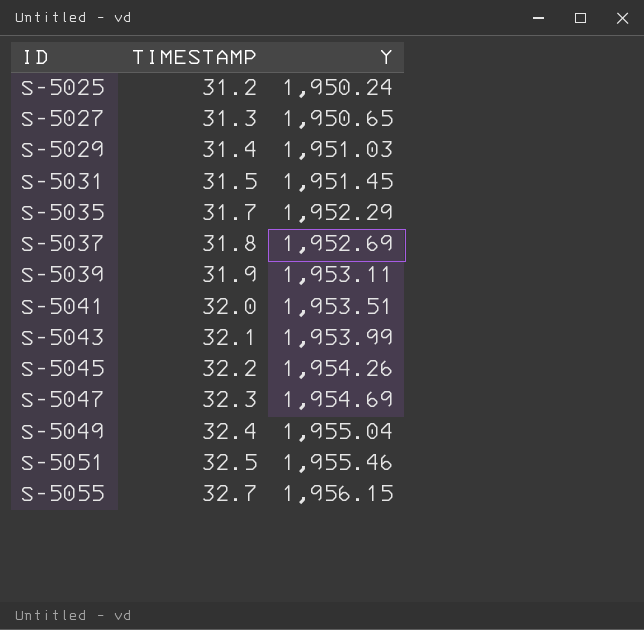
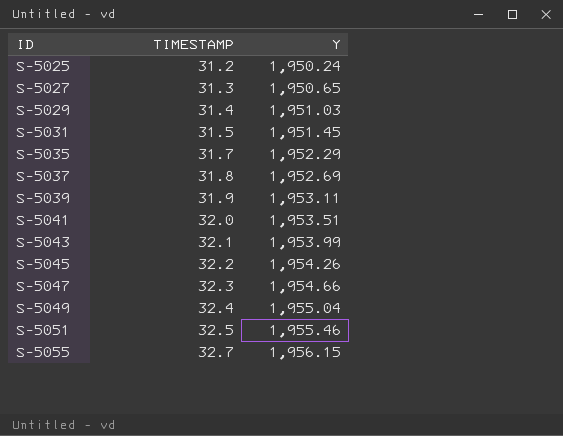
S-5047 | Y: 1,954.69 -> 1,954.66

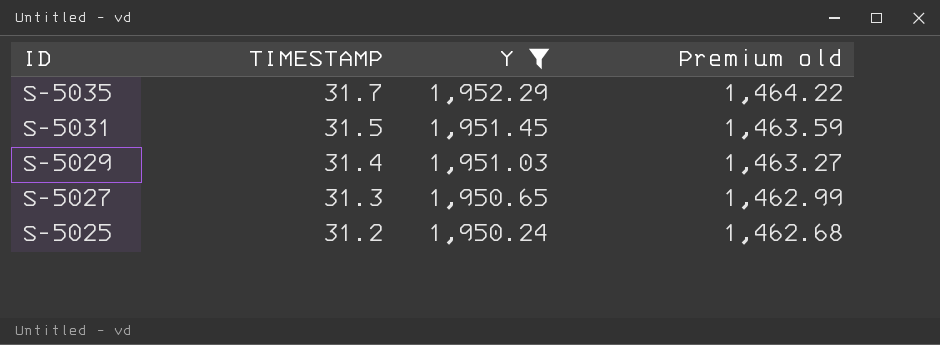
filter: none -> Y <= 1,952.29
row order: ID ascending -> ID descending
column Premium old | formula: none -> [Y] * 0.75

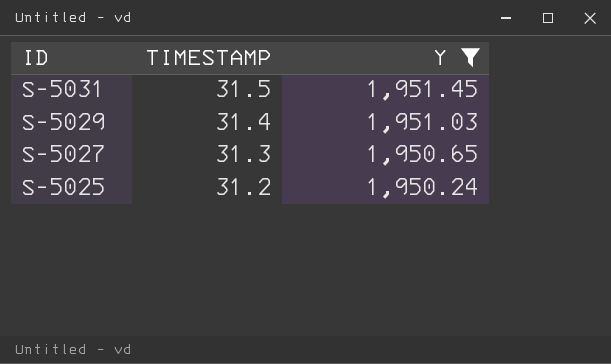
column Premium old | formula: [Y] * 0.75 -> none
row S-5035: 31.7 | 1,952.29 | 1,464.22 -> none

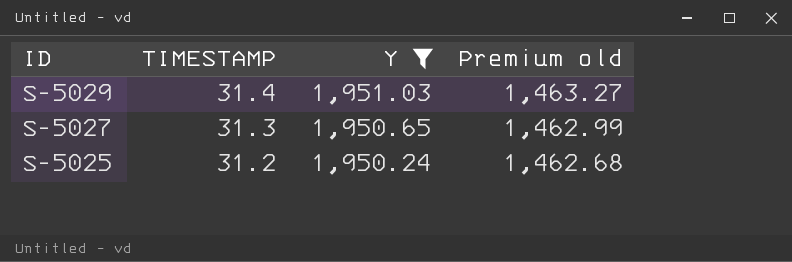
column Premium old | formula: none -> [Y] * 0.75
row S-5031: 31.5 | 1,951.45 -> none

